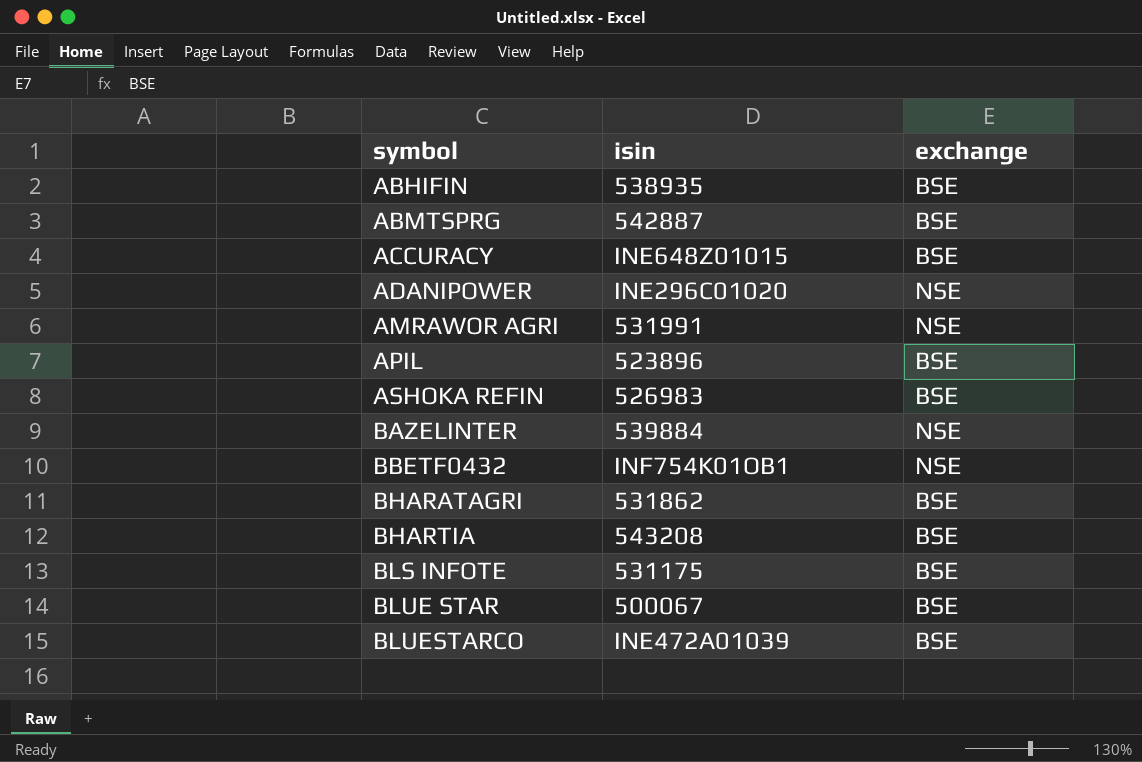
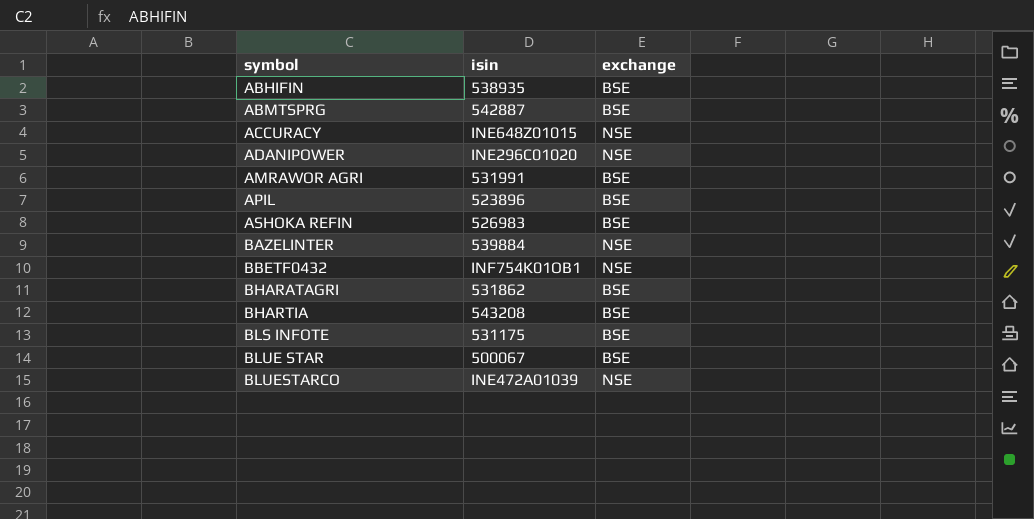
ACCURACY | exchange: BSE -> NSE
AMRAWOR AGRI | exchange: NSE -> BSE
BLUESTARCO | exchange: BSE -> NSE

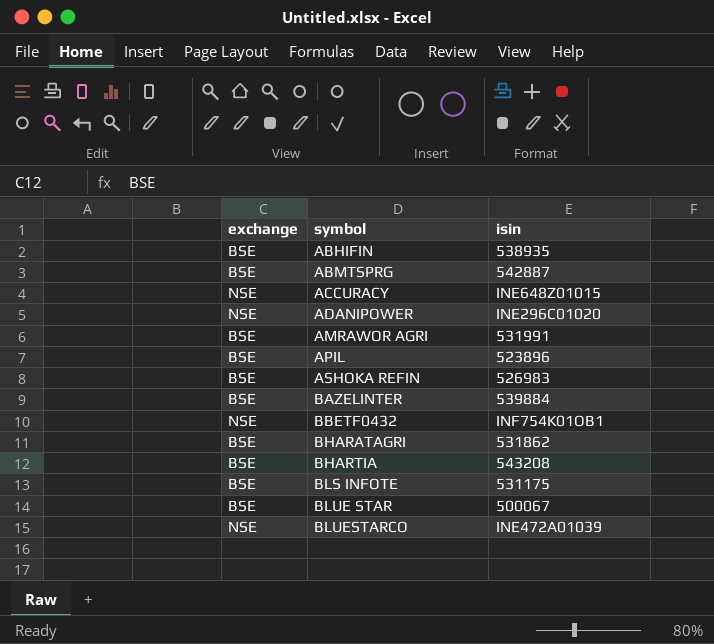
column exchange | position: 3 -> 1
BAZELINTER | exchange: NSE -> BSE

